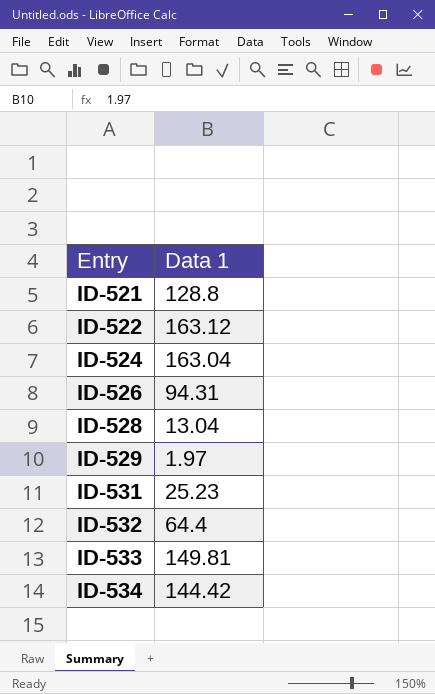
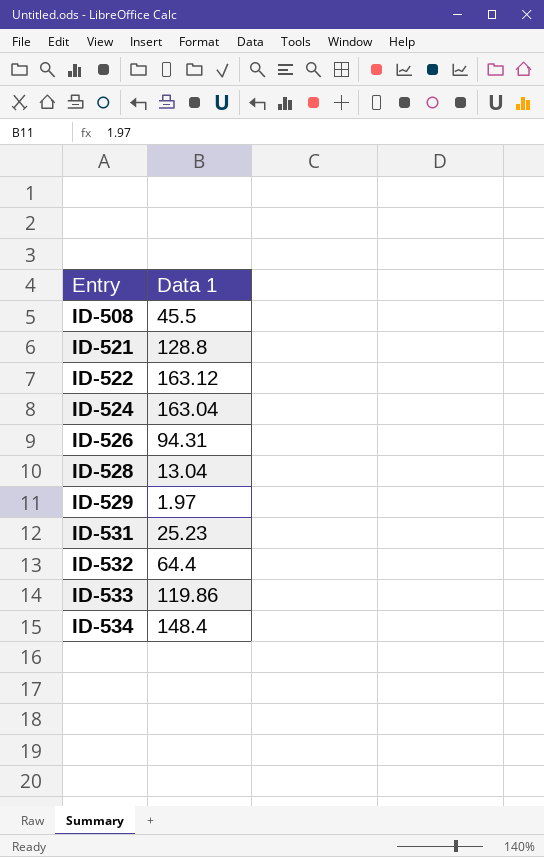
row ID-508: none -> 45.5
ID-533 | Data 1: 149.81 -> 119.86
ID-534 | Data 1: 144.42 -> 148.4

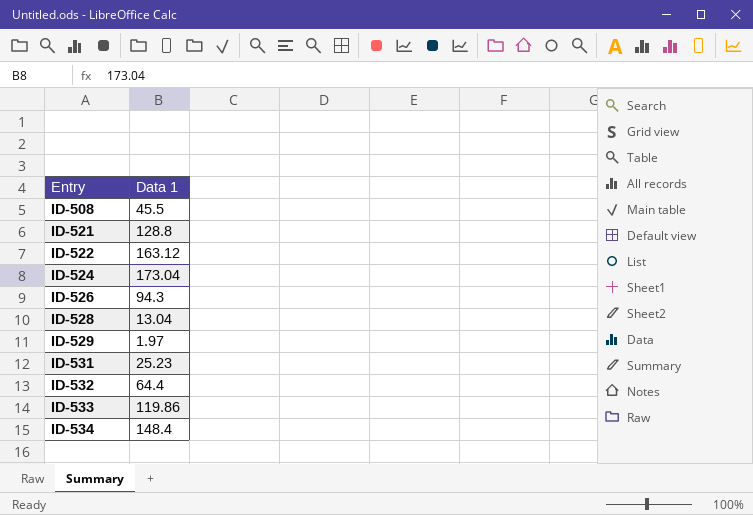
ID-524 | Data 1: 163.04 -> 173.04
ID-526 | Data 1: 94.31 -> 94.3

